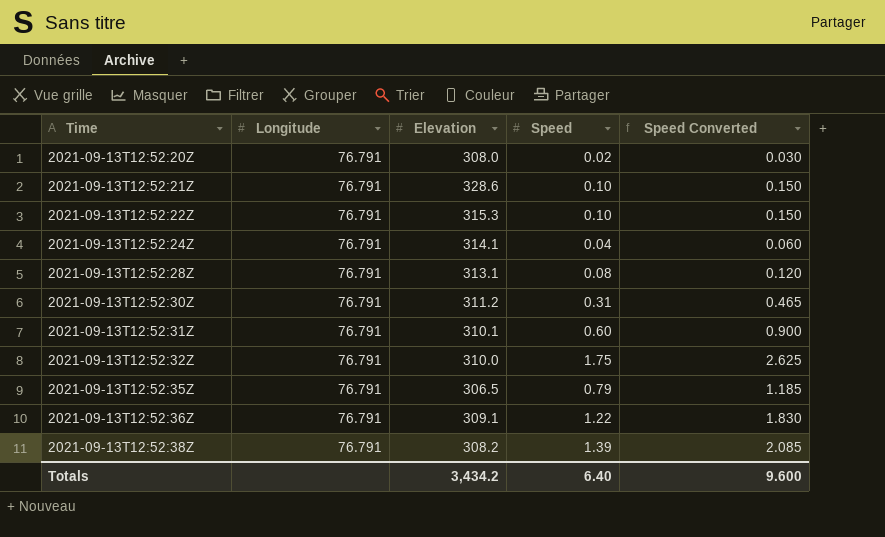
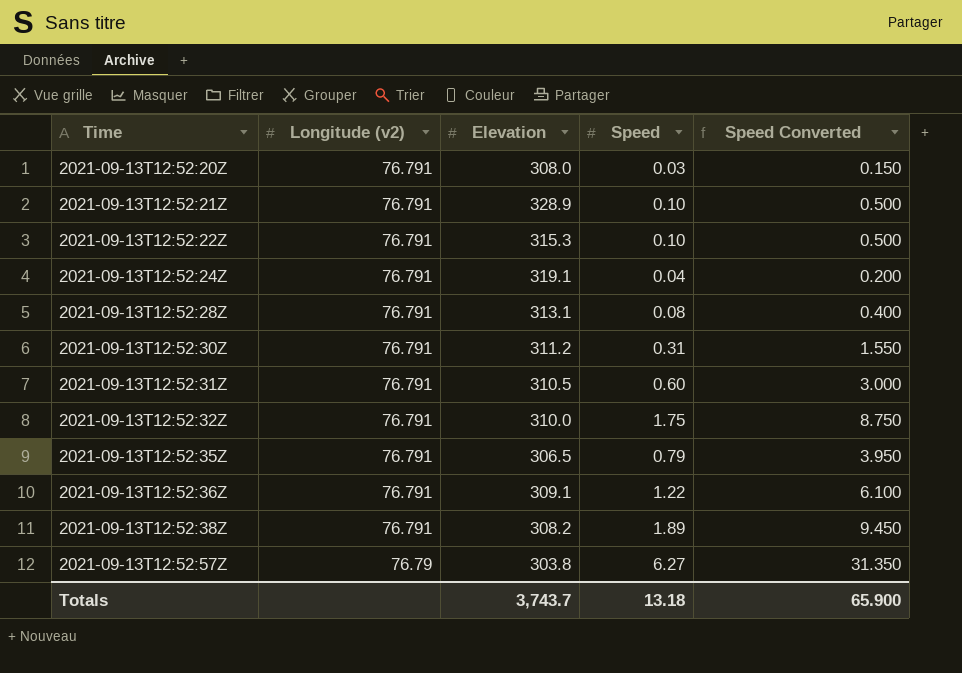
column name: Longitude -> Longitude (v2)
column Speed Converted | formula: [Speed] * 1.5 -> [Speed] * 5
2021-09-13T12:52:20Z | Speed: 0.02 -> 0.03
2021-09-13T12:52:21Z | Elevation: 328.6 -> 328.9
2021-09-13T12:52:24Z | Elevation: 314.1 -> 319.1
2021-09-13T12:52:31Z | Elevation: 310.1 -> 310.5
2021-09-13T12:52:38Z | Speed: 1.39 -> 1.89
row 2021-09-13T12:52:57Z: none -> 76.79 | 303.8 | 6.27 | 31.350
Totals | Elevation: 3,434.2 -> 3,743.7
Totals | Speed: 6.40 -> 13.18
Totals | Speed Converted: 9.600 -> 65.900

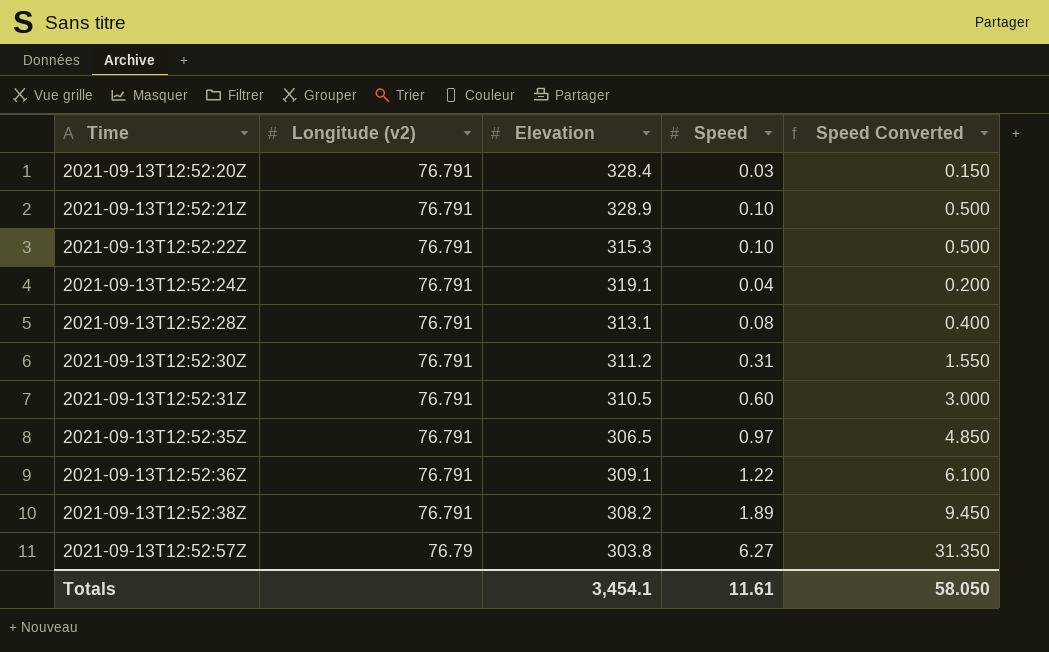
row 2021-09-13T12:52:32Z: 76.791 | 310.0 | 1.75 | 8.750 -> none
2021-09-13T12:52:20Z | Elevation: 308.0 -> 328.4
2021-09-13T12:52:35Z | Speed: 0.79 -> 0.97
2021-09-13T12:52:35Z | Speed Converted: 3.950 -> 4.850
Totals | Elevation: 3,743.7 -> 3,454.1
Totals | Speed: 13.18 -> 11.61
Totals | Speed Converted: 65.900 -> 58.050

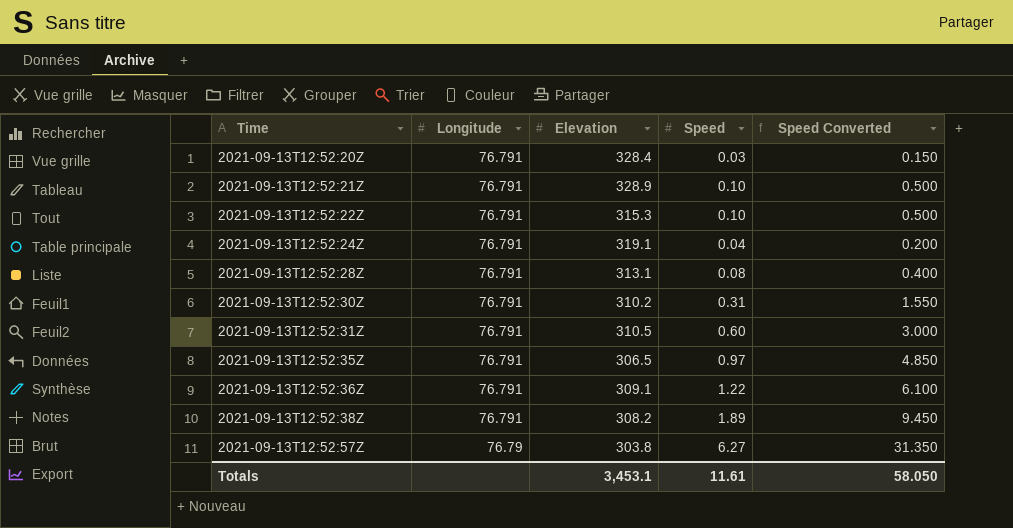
column name: Longitude (v2) -> Longitude
2021-09-13T12:52:30Z | Elevation: 311.2 -> 310.2
Totals | Elevation: 3,454.1 -> 3,453.1

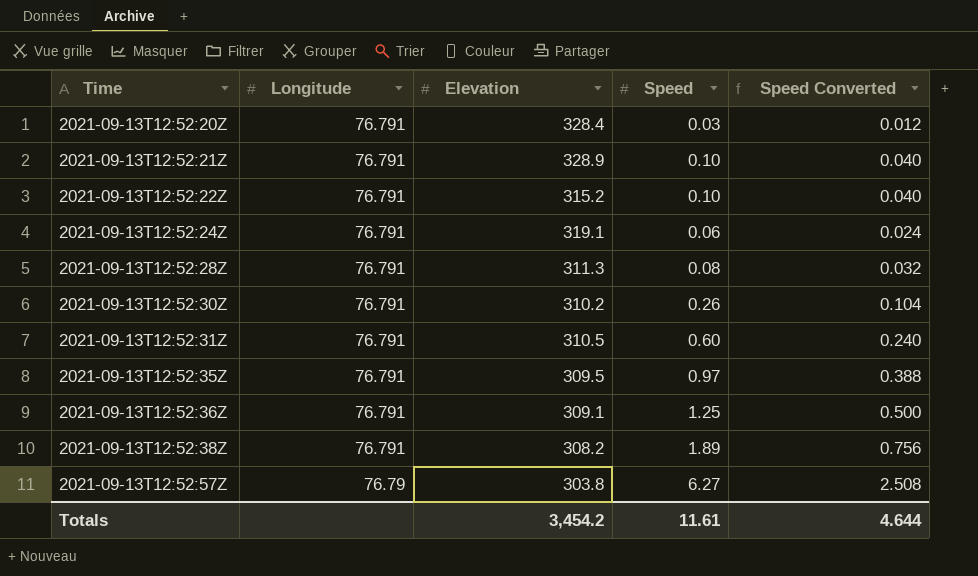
column Speed Converted | formula: [Speed] * 5 -> [Speed] * 0.4
2021-09-13T12:52:22Z | Elevation: 315.3 -> 315.2
2021-09-13T12:52:24Z | Speed: 0.04 -> 0.06
2021-09-13T12:52:28Z | Elevation: 313.1 -> 311.3
2021-09-13T12:52:30Z | Speed: 0.31 -> 0.26
2021-09-13T12:52:35Z | Elevation: 306.5 -> 309.5
2021-09-13T12:52:36Z | Speed: 1.22 -> 1.25
Totals | Elevation: 3,453.1 -> 3,454.2
Totals | Speed Converted: 58.050 -> 4.644

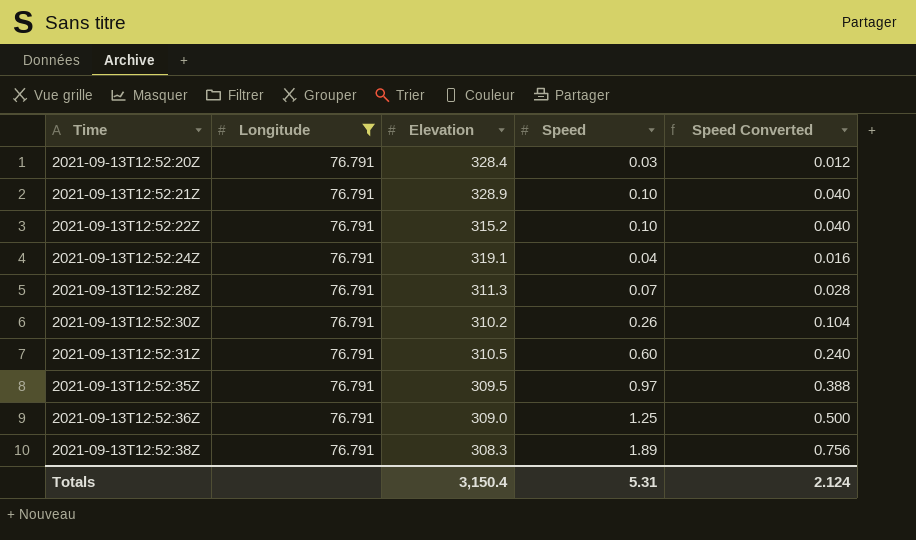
filter: none -> Longitude = 76.791
2021-09-13T12:52:24Z | Speed: 0.06 -> 0.04
2021-09-13T12:52:24Z | Speed Converted: 0.024 -> 0.016
2021-09-13T12:52:28Z | Speed: 0.08 -> 0.07
2021-09-13T12:52:28Z | Speed Converted: 0.032 -> 0.028
2021-09-13T12:52:36Z | Elevation: 309.1 -> 309.0
2021-09-13T12:52:38Z | Elevation: 308.2 -> 308.3
Totals | Elevation: 3,454.2 -> 3,150.4
Totals | Speed: 11.61 -> 5.31
Totals | Speed Converted: 4.644 -> 2.124

